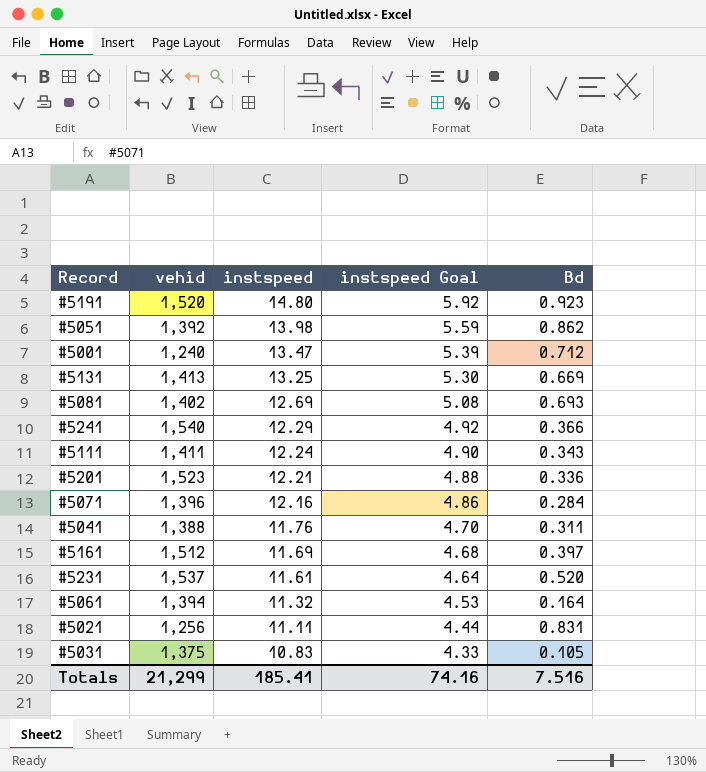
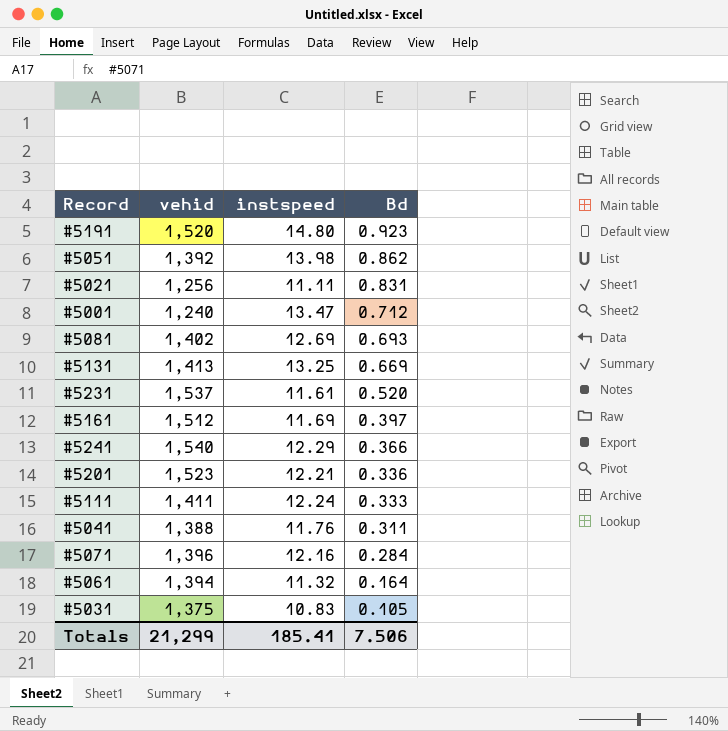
row order: instspeed descending -> Bd descending
column instspeed Goal | formula: [instspeed] * 0.4 -> none
#5111 | Bd: 0.343 -> 0.333
Totals | Bd: 7.516 -> 7.506

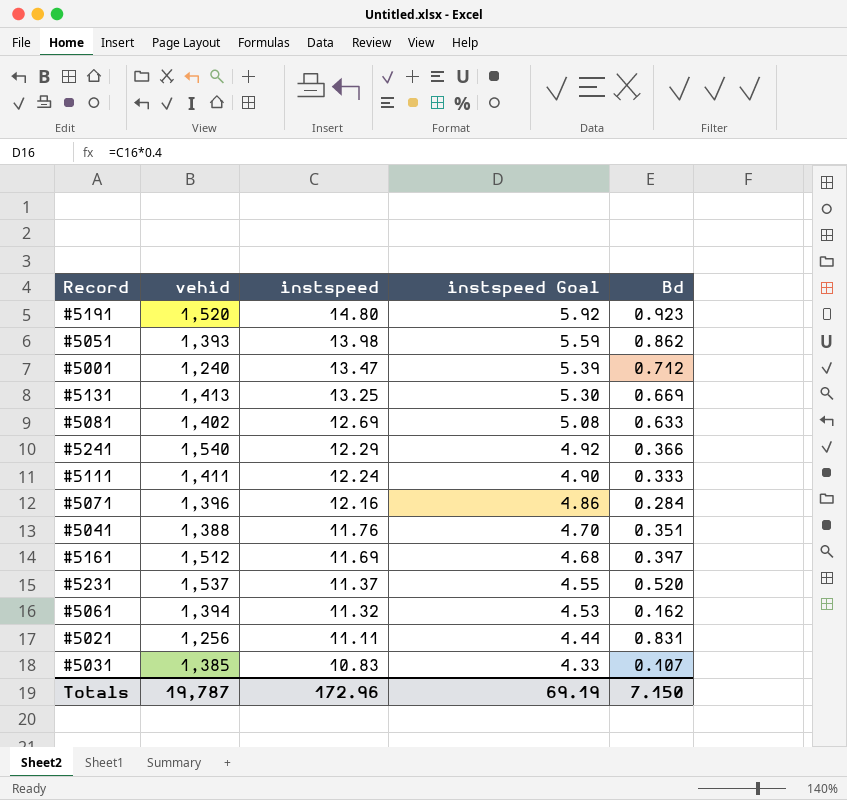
row order: Bd descending -> instspeed descending
column instspeed Goal | formula: none -> [instspeed] * 0.4
row #5201: 1,523 | 12.21 | 0.336 -> none
#5051 | vehid: 1,392 -> 1,393
#5081 | Bd: 0.693 -> 0.633
#5041 | Bd: 0.311 -> 0.351
#5231 | instspeed: 11.61 -> 11.37
#5061 | Bd: 0.164 -> 0.162
#5031 | vehid: 1,375 -> 1,385
#5031 | Bd: 0.105 -> 0.107
Totals | vehid: 21,299 -> 19,787
Totals | instspeed: 185.41 -> 172.96
Totals | Bd: 7.506 -> 7.150

